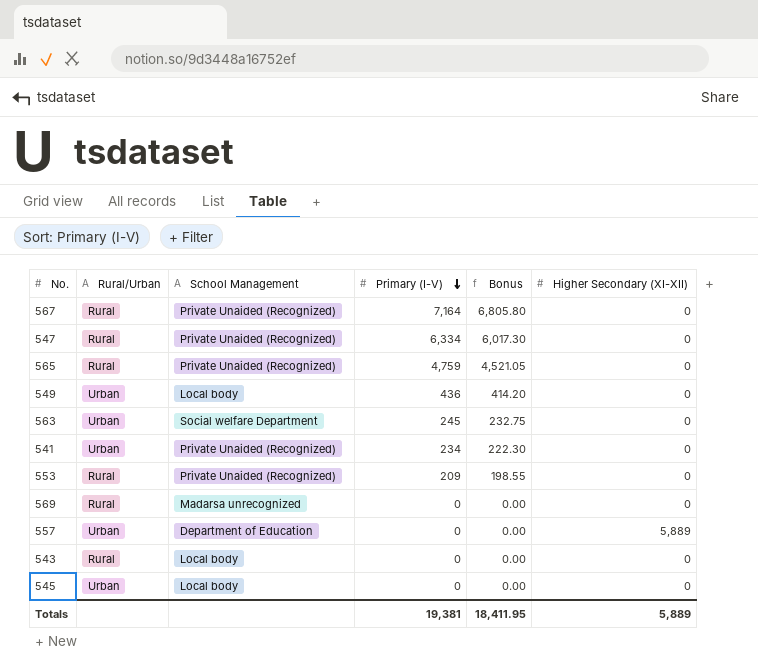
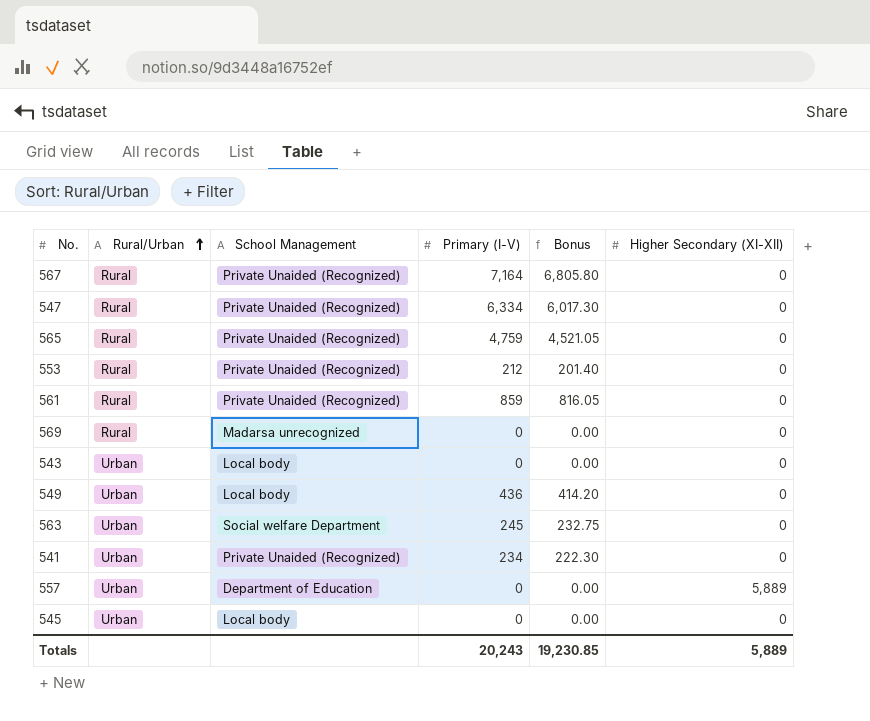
row order: Primary (I-V) descending -> Rural/Urban ascending
553 | Primary (I-V): 209 -> 212
553 | Bonus: 198.55 -> 201.40
row 561: none -> Rural | Private Unaided (Recognized) | 859 | 816.05 | 0
543 | Rural/Urban: Rural -> Urban
Totals | Primary (I-V): 19,381 -> 20,243
Totals | Bonus: 18,411.95 -> 19,230.85

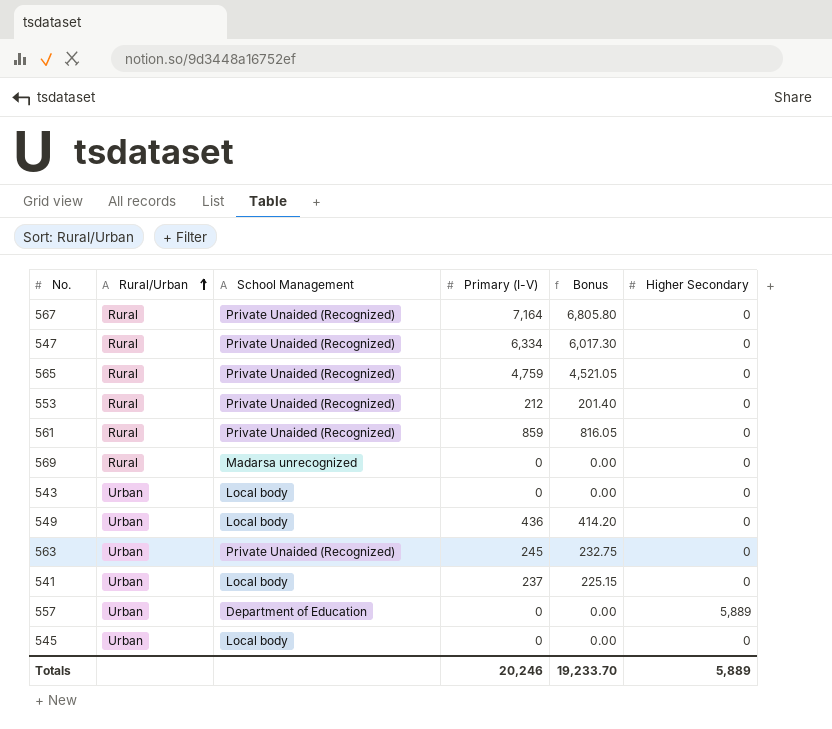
column name: Higher Secondary (XI-XII) -> Higher Secondary
563 | School Management: Social welfare Department -> Private Unaided (Recognized)
541 | School Management: Private Unaided (Recognized) -> Local body
541 | Primary (I-V): 234 -> 237
541 | Bonus: 222.30 -> 225.15
Totals | Primary (I-V): 20,243 -> 20,246
Totals | Bonus: 19,230.85 -> 19,233.70

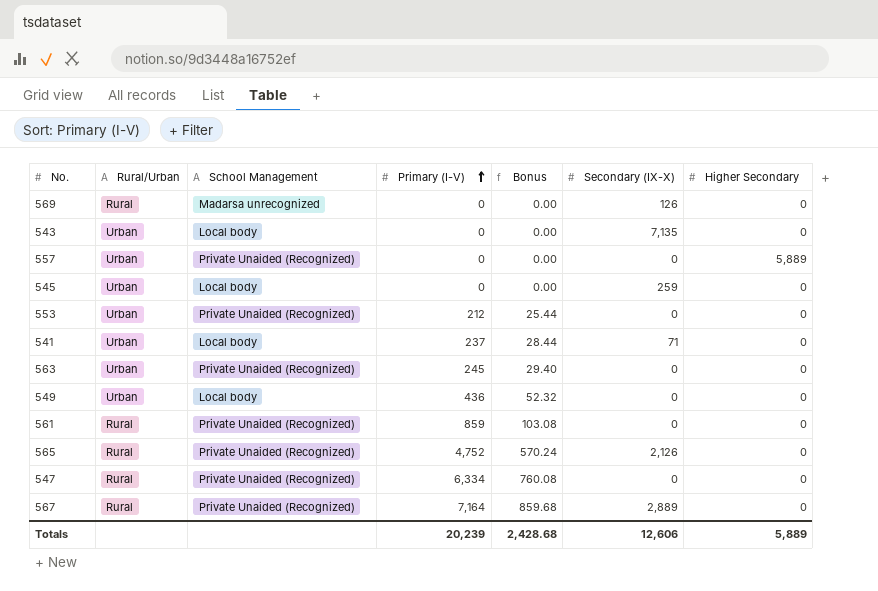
row order: Rural/Urban ascending -> Primary (I-V) ascending
column Bonus | formula: [Primary (I-V)] * 0.95 -> [Primary (I-V)] * 0.12
column Secondary (IX-X) | position: none -> 6
557 | School Management: Department of Education -> Private Unaided (Recognized)
553 | Rural/Urban: Rural -> Urban
565 | Primary (I-V): 4,759 -> 4,752
Totals | Primary (I-V): 20,246 -> 20,239
Totals | Bonus: 19,233.70 -> 2,428.68

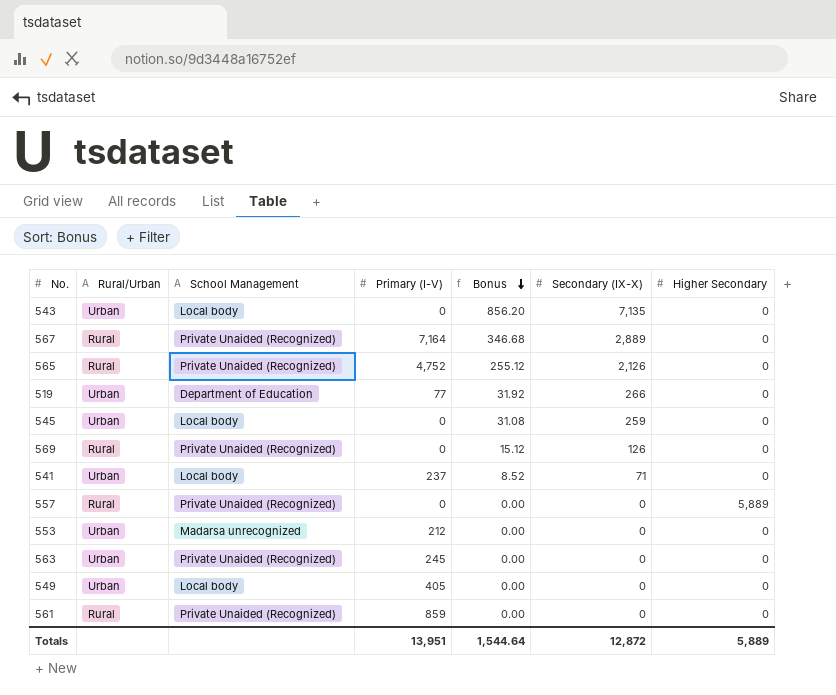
row order: Primary (I-V) ascending -> Bonus descending
column Bonus | formula: [Primary (I-V)] * 0.12 -> [Secondary (IX-X)] * 0.12
row 547: Rural | Private Unaided (Recognized) | 6,334 | 760.08 | 0 | 0 -> none
row 519: none -> Urban | Department of Education | 77 | 31.92 | 266 | 0
569 | School Management: Madarsa unrecognized -> Private Unaided (Recognized)
557 | Rural/Urban: Urban -> Rural
553 | School Management: Private Unaided (Recognized) -> Madarsa unrecognized
549 | Primary (I-V): 436 -> 405
Totals | Primary (I-V): 20,239 -> 13,951
Totals | Bonus: 2,428.68 -> 1,544.64
Totals | Secondary (IX-X): 12,606 -> 12,872

